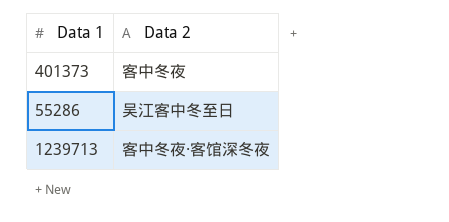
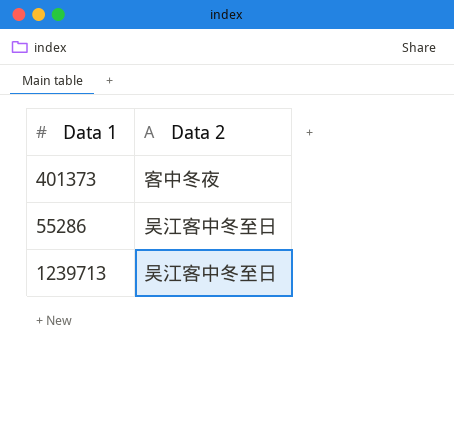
1239713 | Data 2: 客中冬夜·客馆深冬夜 -> 吴江客中冬至日

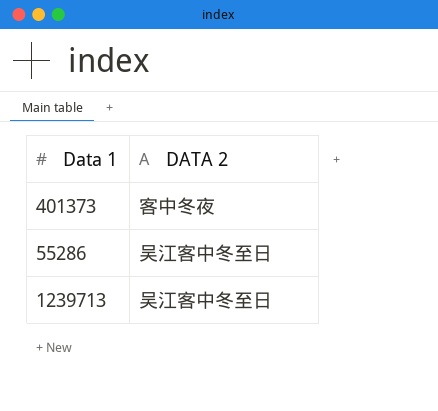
column name: Data 2 -> DATA 2

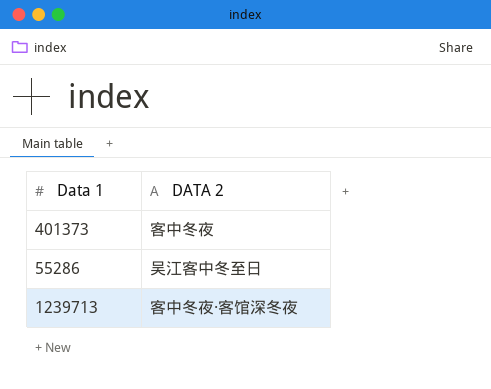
1239713 | DATA 2: 吴江客中冬至日 -> 客中冬夜·客馆深冬夜

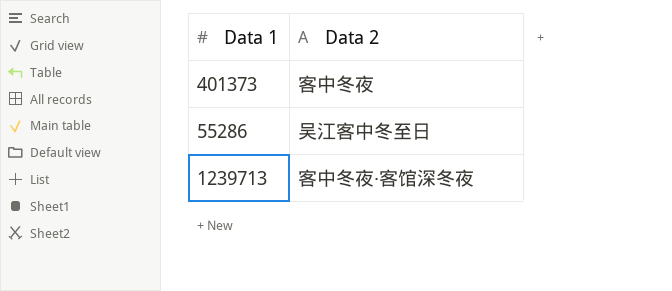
column name: DATA 2 -> Data 2

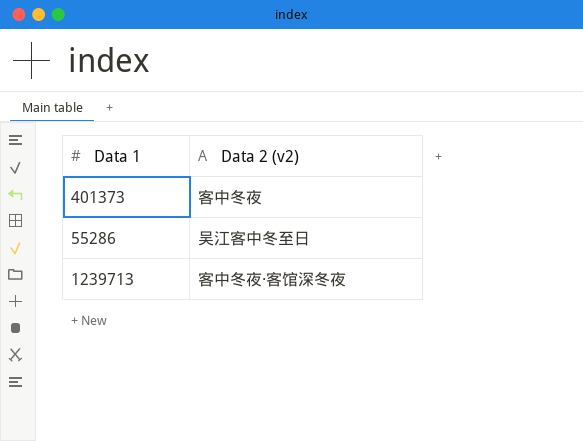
column name: Data 2 -> Data 2 (v2)

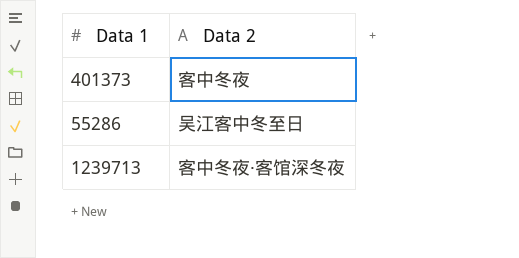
column name: Data 2 (v2) -> Data 2

